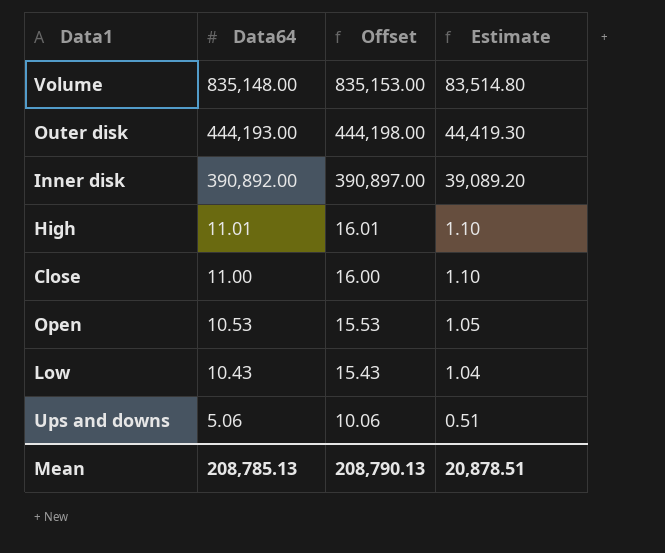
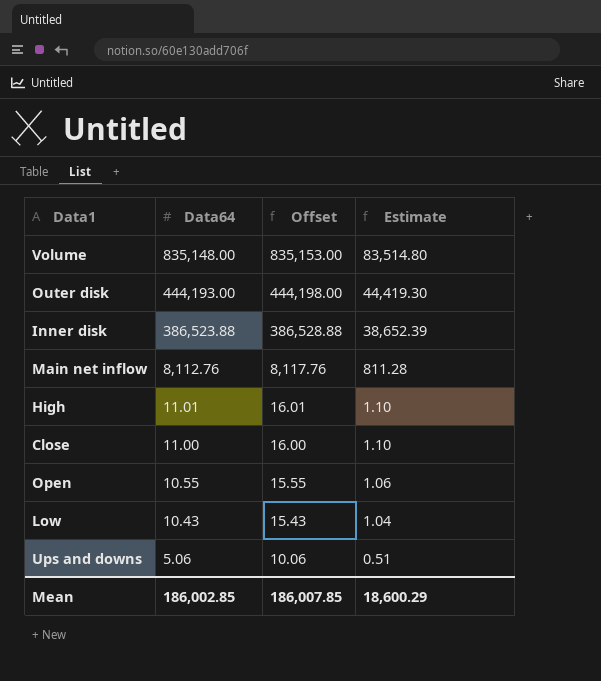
Inner disk | Data64: 390,892.00 -> 386,523.88
Inner disk | Offset: 390,897.00 -> 386,528.88
Inner disk | Estimate: 39,089.20 -> 38,652.39
row Main net inflow: none -> 8,112.76 | 8,117.76 | 811.28
Open | Data64: 10.53 -> 10.55
Open | Offset: 15.53 -> 15.55
Open | Estimate: 1.05 -> 1.06
Mean | Data64: 208,785.13 -> 186,002.85
Mean | Offset: 208,790.13 -> 186,007.85
Mean | Estimate: 20,878.51 -> 18,600.29

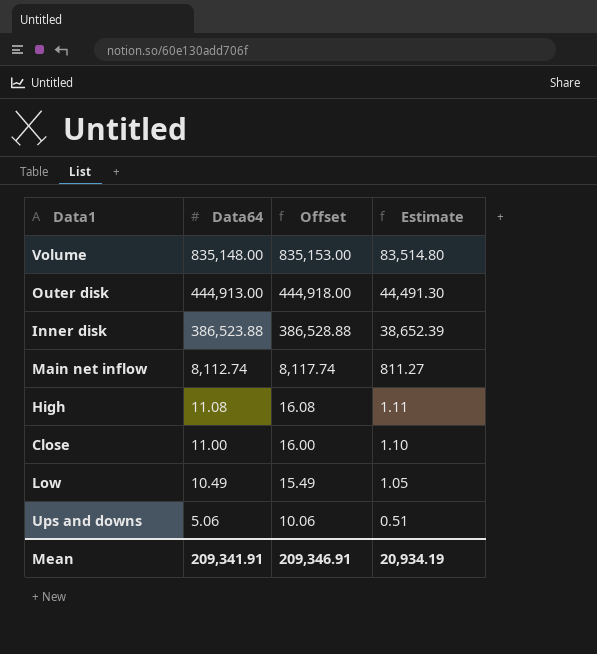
row Open: 10.55 | 15.55 | 1.06 -> none
Outer disk | Data64: 444,193.00 -> 444,913.00
Outer disk | Offset: 444,198.00 -> 444,918.00
Outer disk | Estimate: 44,419.30 -> 44,491.30
Main net inflow | Data64: 8,112.76 -> 8,112.74
Main net inflow | Offset: 8,117.76 -> 8,117.74
Main net inflow | Estimate: 811.28 -> 811.27
High | Data64: 11.01 -> 11.08
High | Offset: 16.01 -> 16.08
High | Estimate: 1.10 -> 1.11
Low | Data64: 10.43 -> 10.49
Low | Offset: 15.43 -> 15.49
Low | Estimate: 1.04 -> 1.05
Mean | Data64: 186,002.85 -> 209,341.91
Mean | Offset: 186,007.85 -> 209,346.91
Mean | Estimate: 18,600.29 -> 20,934.19

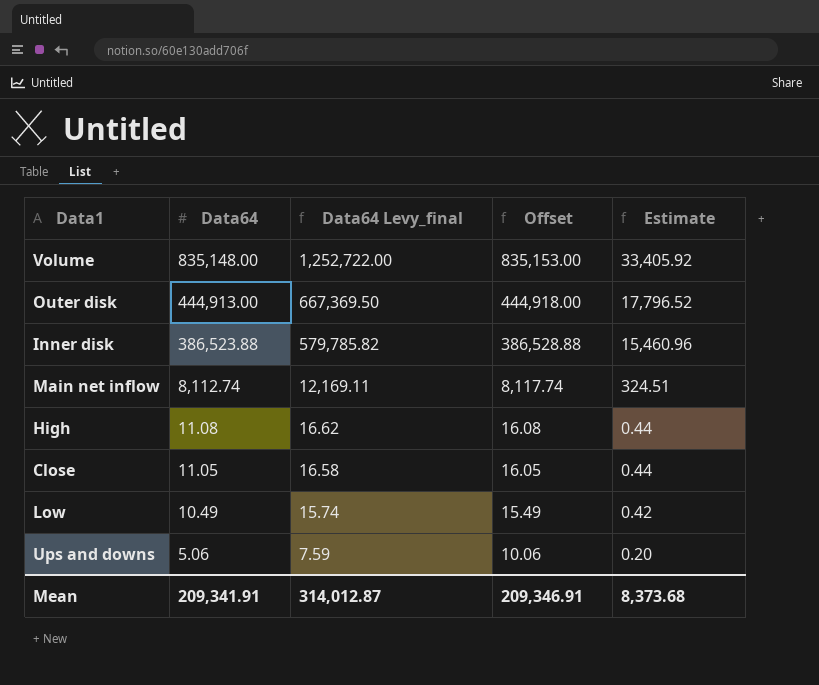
column Data64 Levy_final | formula: none -> [Data64] * 1.5
column Estimate | formula: [Data64] * 0.1 -> [Data64] * 0.04
Close | Data64: 11.00 -> 11.05
Close | Offset: 16.00 -> 16.05
Mean | Estimate: 20,934.19 -> 8,373.68

